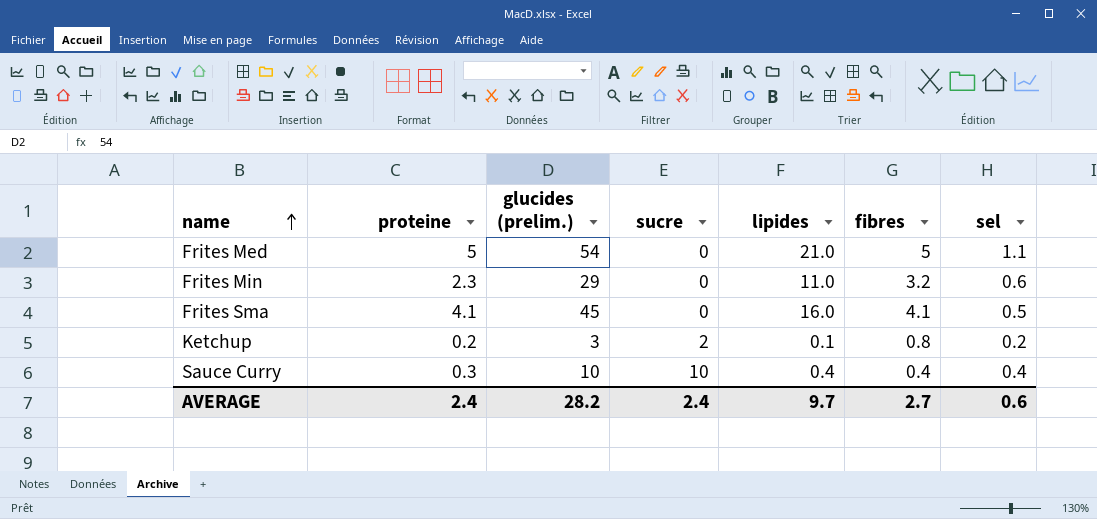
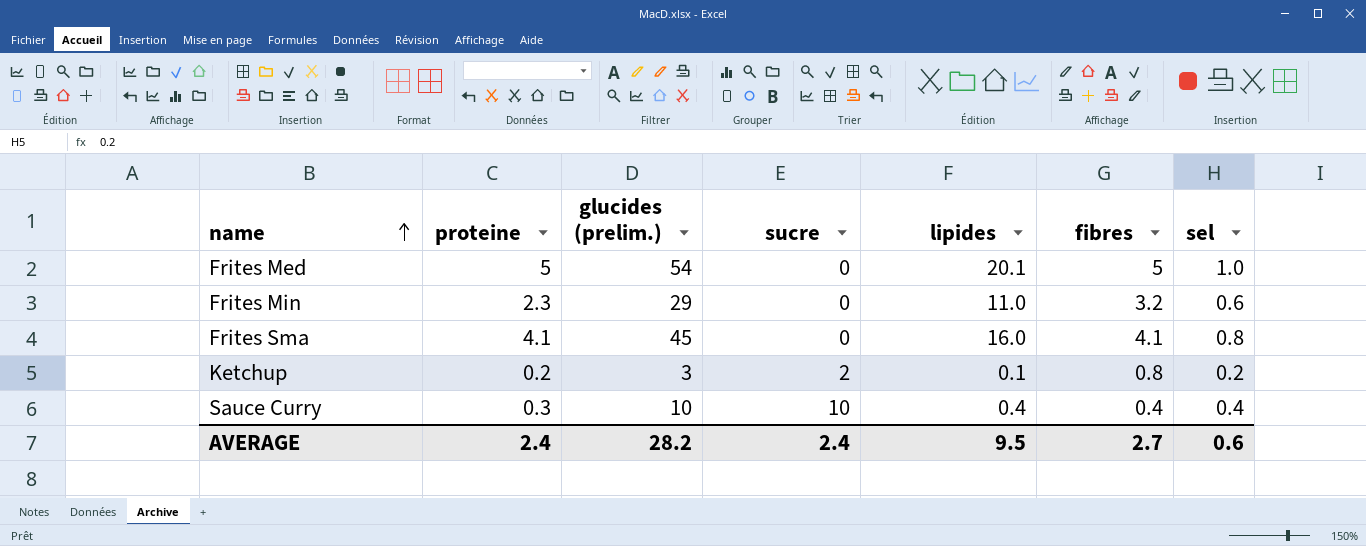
Frites Med | lipides: 21.0 -> 20.1
Frites Med | sel: 1.1 -> 1.0
Frites Sma | sel: 0.5 -> 0.8
AVERAGE | lipides: 9.7 -> 9.5

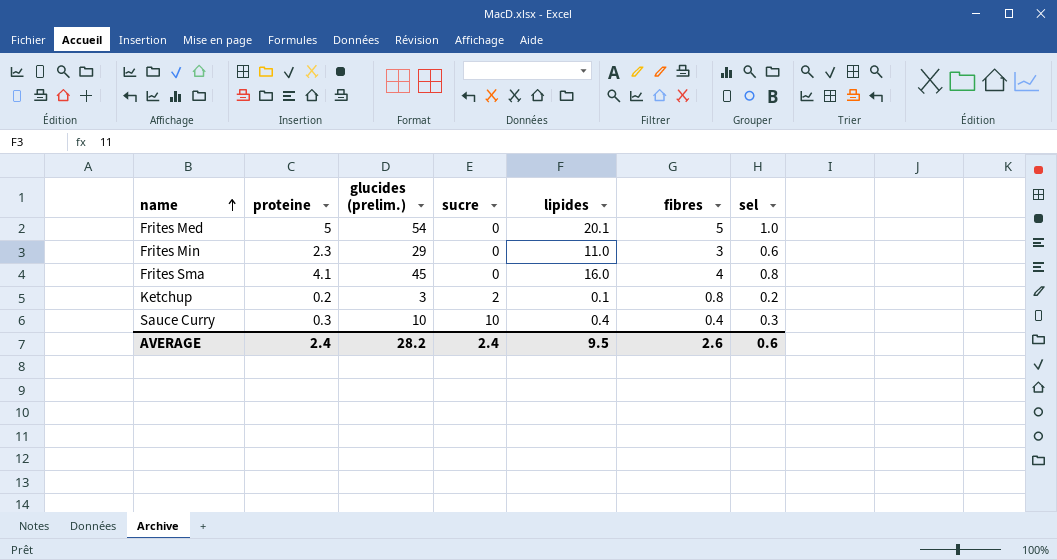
Frites Min | fibres: 3.2 -> 3
Frites Sma | fibres: 4.1 -> 4
Sauce Curry | sel: 0.4 -> 0.3
AVERAGE | fibres: 2.7 -> 2.6

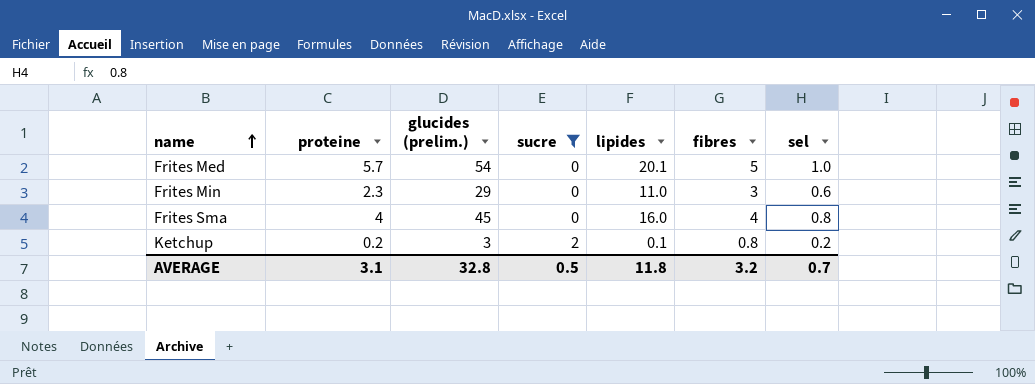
filter: none -> sucre != 10
Frites Med | proteine: 5 -> 5.7
Frites Sma | proteine: 4.1 -> 4
AVERAGE | proteine: 2.4 -> 3.1
AVERAGE | glucides (prelim.): 28.2 -> 32.8
AVERAGE | sucre: 2.4 -> 0.5
AVERAGE | lipides: 9.5 -> 11.8
AVERAGE | fibres: 2.6 -> 3.2
AVERAGE | sel: 0.6 -> 0.7

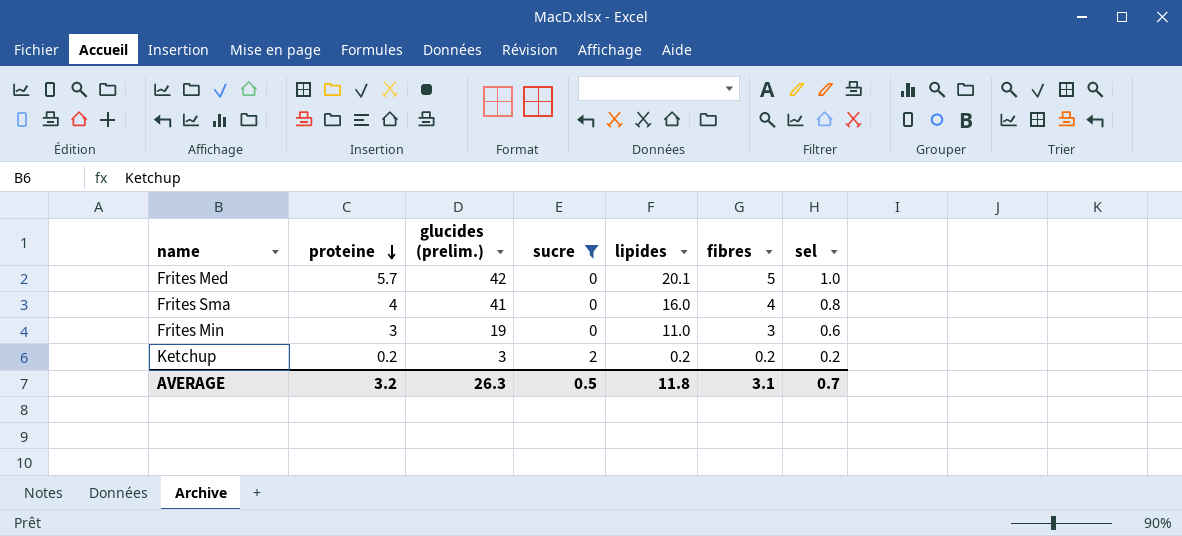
row order: name ascending -> proteine descending
Frites Med | glucides (prelim.): 54 -> 42
Frites Sma | glucides (prelim.): 45 -> 41
Frites Min | proteine: 2.3 -> 3
Frites Min | glucides (prelim.): 29 -> 19
Ketchup | lipides: 0.1 -> 0.2
Ketchup | fibres: 0.8 -> 0.2
AVERAGE | proteine: 3.1 -> 3.2
AVERAGE | glucides (prelim.): 32.8 -> 26.3
AVERAGE | fibres: 3.2 -> 3.1

